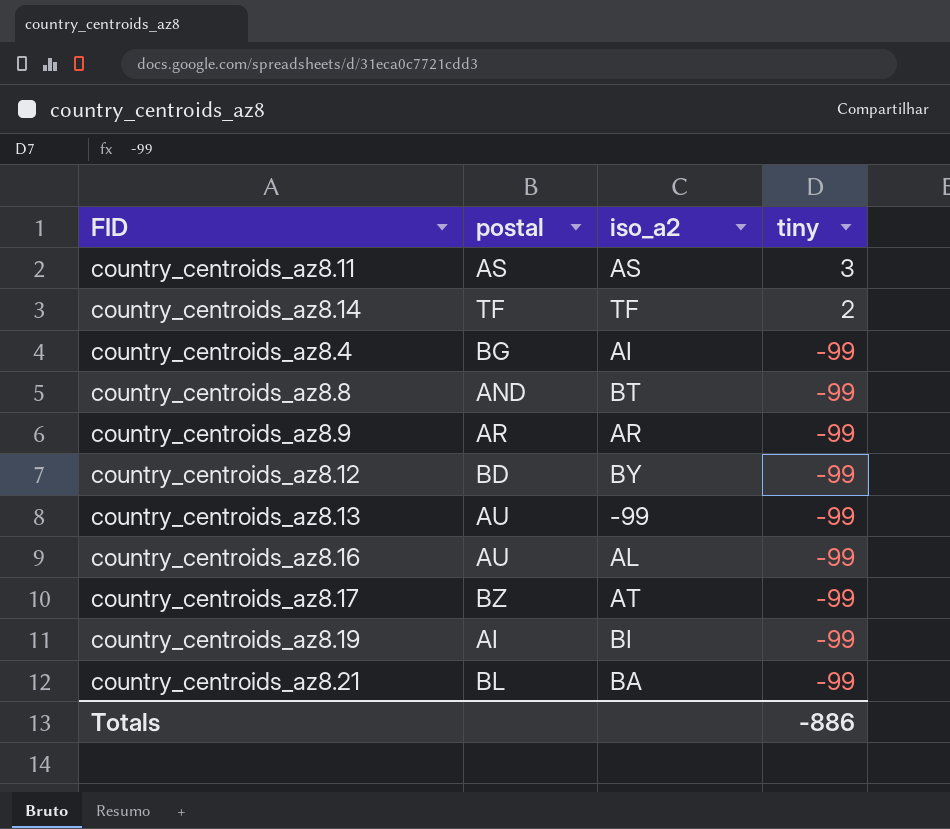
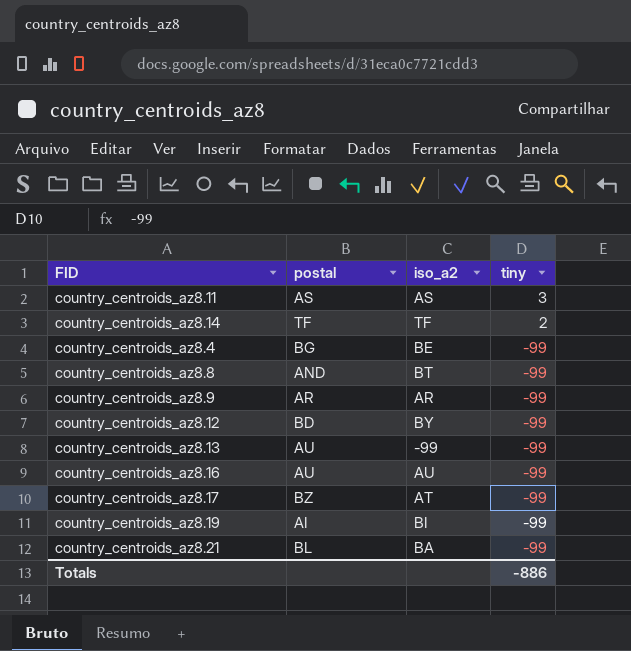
country_centroids_az8.4 | iso_a2: AI -> BE
country_centroids_az8.16 | iso_a2: AL -> AU

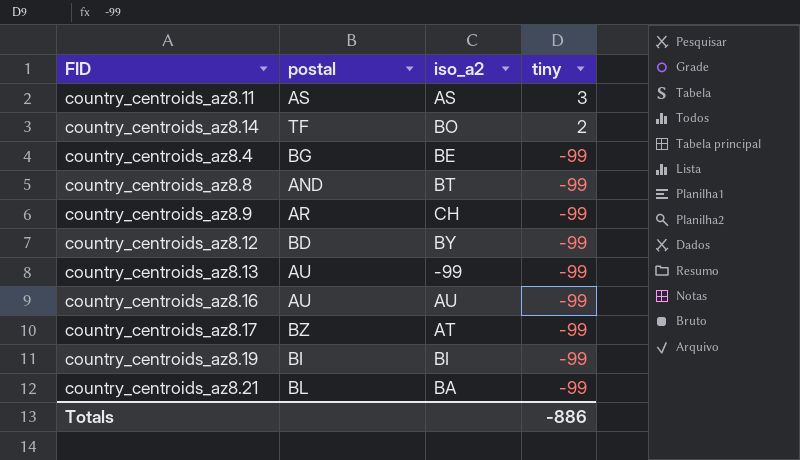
country_centroids_az8.14 | iso_a2: TF -> BO
country_centroids_az8.9 | iso_a2: AR -> CH
country_centroids_az8.19 | postal: AI -> BI

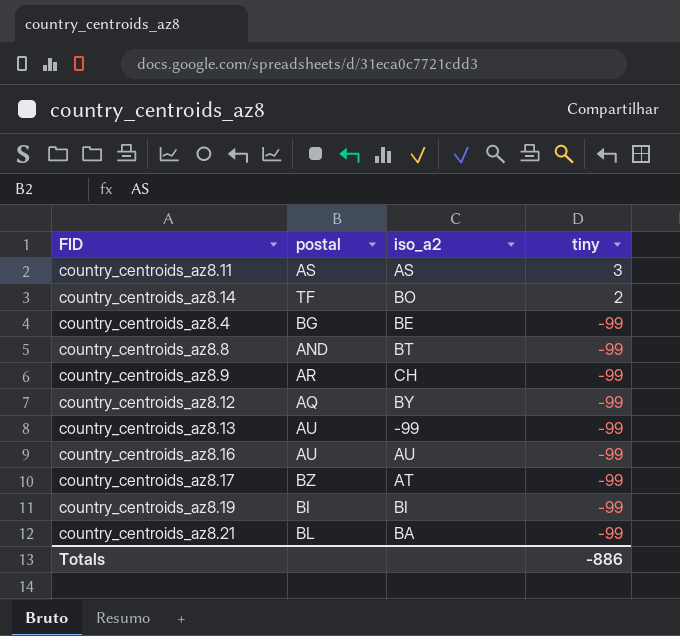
country_centroids_az8.12 | postal: BD -> AQ

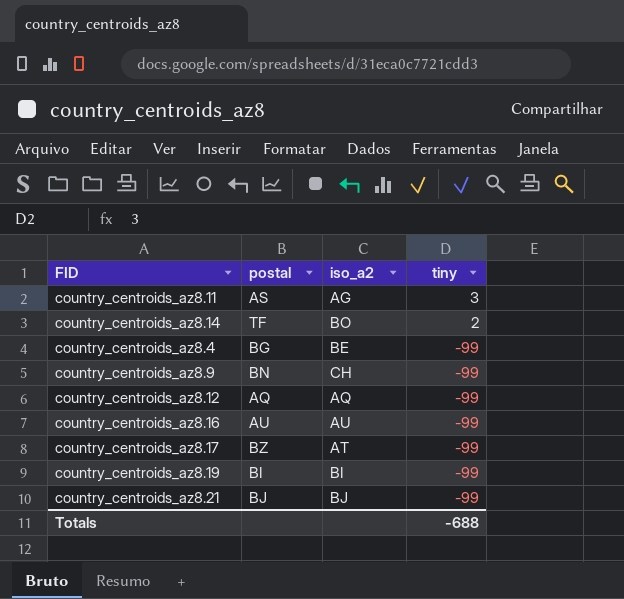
row country_centroids_az8.8: AND | BT | -99 -> none
row country_centroids_az8.13: AU | -99 | -99 -> none
country_centroids_az8.11 | iso_a2: AS -> AG
country_centroids_az8.9 | postal: AR -> BN
country_centroids_az8.12 | iso_a2: BY -> AQ
country_centroids_az8.21 | postal: BL -> BJ
country_centroids_az8.21 | iso_a2: BA -> BJ
Totals | tiny: -886 -> -688

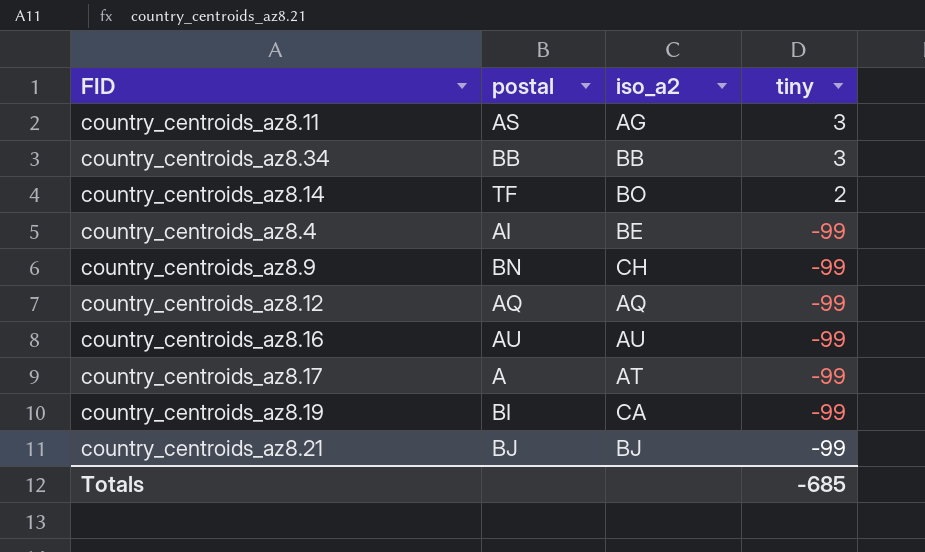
row country_centroids_az8.34: none -> BB | BB | 3
country_centroids_az8.4 | postal: BG -> AI
country_centroids_az8.17 | postal: BZ -> A
country_centroids_az8.19 | iso_a2: BI -> CA
Totals | tiny: -688 -> -685

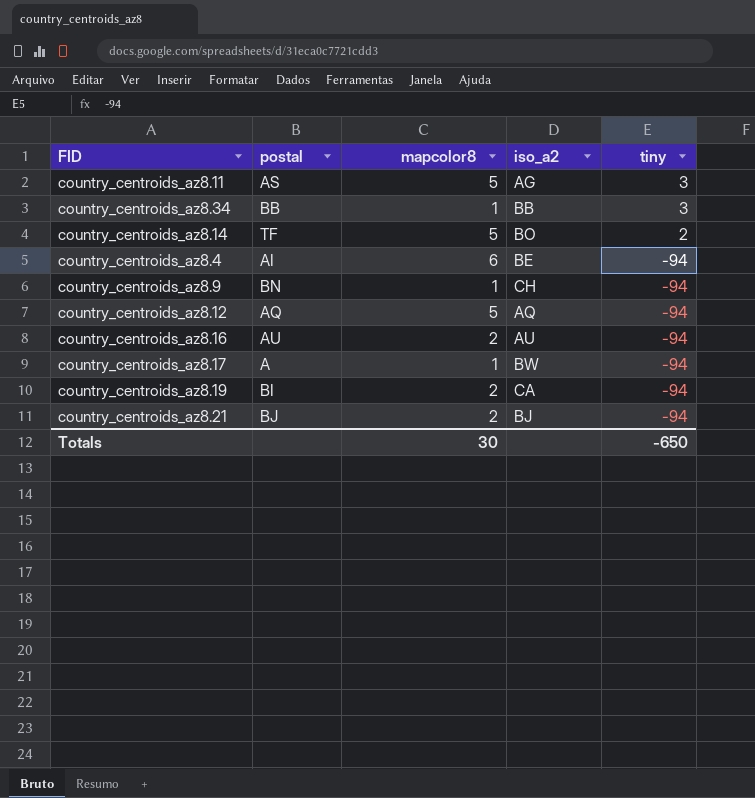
column mapcolor8 | position: none -> 3
country_centroids_az8.4 | tiny: -99 -> -94
country_centroids_az8.9 | tiny: -99 -> -94
country_centroids_az8.12 | tiny: -99 -> -94
country_centroids_az8.16 | tiny: -99 -> -94
country_centroids_az8.17 | iso_a2: AT -> BW
country_centroids_az8.17 | tiny: -99 -> -94
country_centroids_az8.19 | tiny: -99 -> -94
country_centroids_az8.21 | tiny: -99 -> -94
Totals | tiny: -685 -> -650

